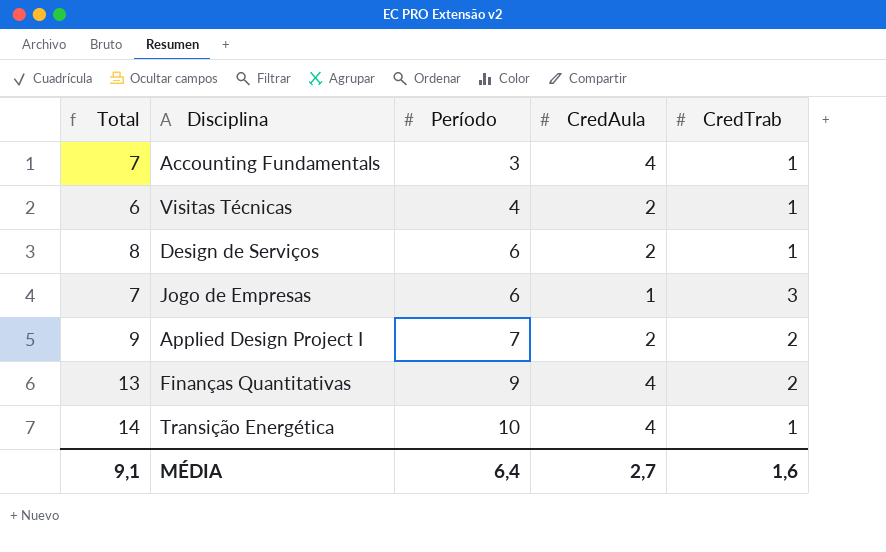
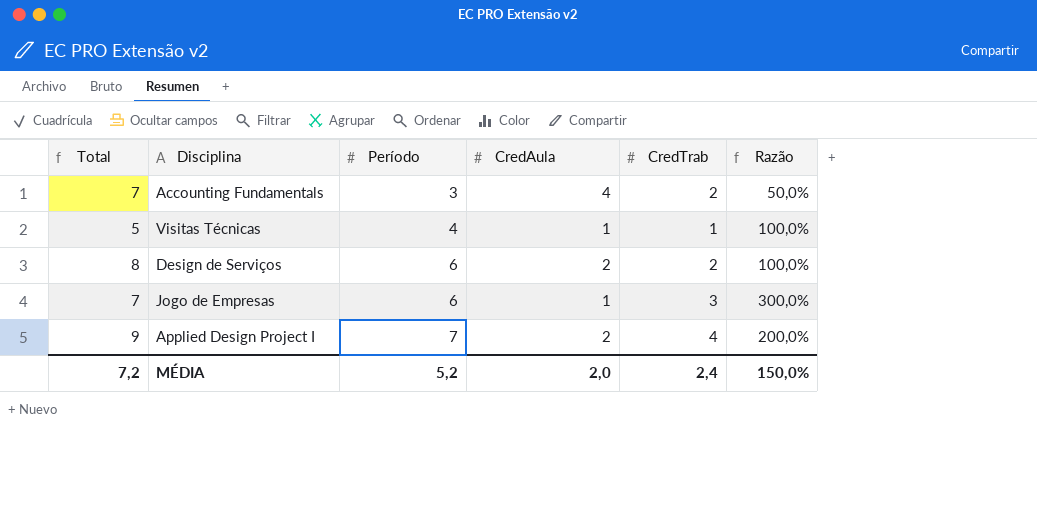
column Razão | formula: none -> [CredTrab] / [CredAula]
row Finanças Quantitativas: 13 | 9 | 4 | 2 -> none
row Transição Energética: 14 | 10 | 4 | 1 -> none
Accounting Fundamentals | CredTrab: 1 -> 2
Visitas Técnicas | Total: 6 -> 5
Visitas Técnicas | CredAula: 2 -> 1
Design de Serviços | CredTrab: 1 -> 2
Applied Design Project I | CredTrab: 2 -> 4
MÉDIA | Total: 9,1 -> 7,2
MÉDIA | Período: 6,4 -> 5,2
MÉDIA | CredAula: 2,7 -> 2,0
MÉDIA | CredTrab: 1,6 -> 2,4

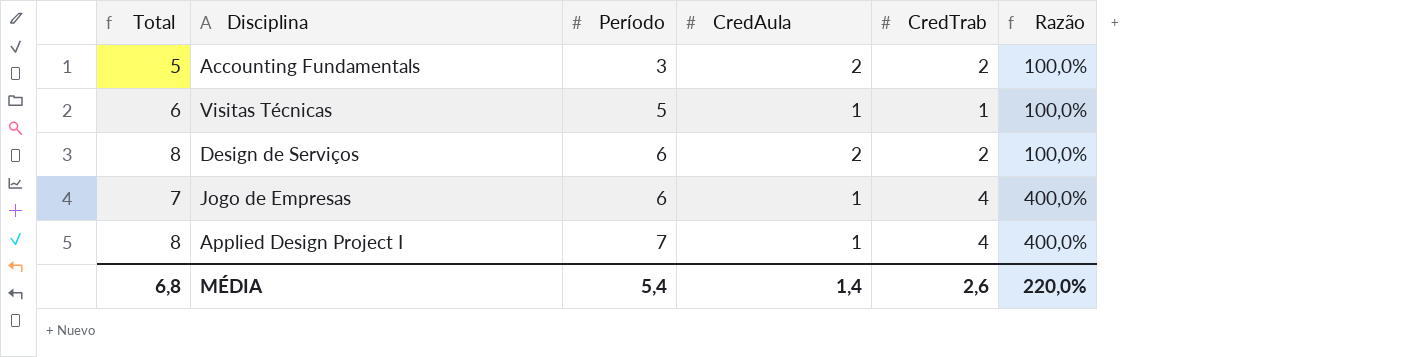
Accounting Fundamentals | Total: 7 -> 5
Accounting Fundamentals | CredAula: 4 -> 2
Accounting Fundamentals | Razão: 50,0% -> 100,0%
Visitas Técnicas | Total: 5 -> 6
Visitas Técnicas | Período: 4 -> 5
Jogo de Empresas | CredTrab: 3 -> 4
Jogo de Empresas | Razão: 300,0% -> 400,0%
Applied Design Project I | Total: 9 -> 8
Applied Design Project I | CredAula: 2 -> 1
Applied Design Project I | Razão: 200,0% -> 400,0%
MÉDIA | Total: 7,2 -> 6,8
MÉDIA | Período: 5,2 -> 5,4
MÉDIA | CredAula: 2,0 -> 1,4
MÉDIA | CredTrab: 2,4 -> 2,6
MÉDIA | Razão: 150,0% -> 220,0%

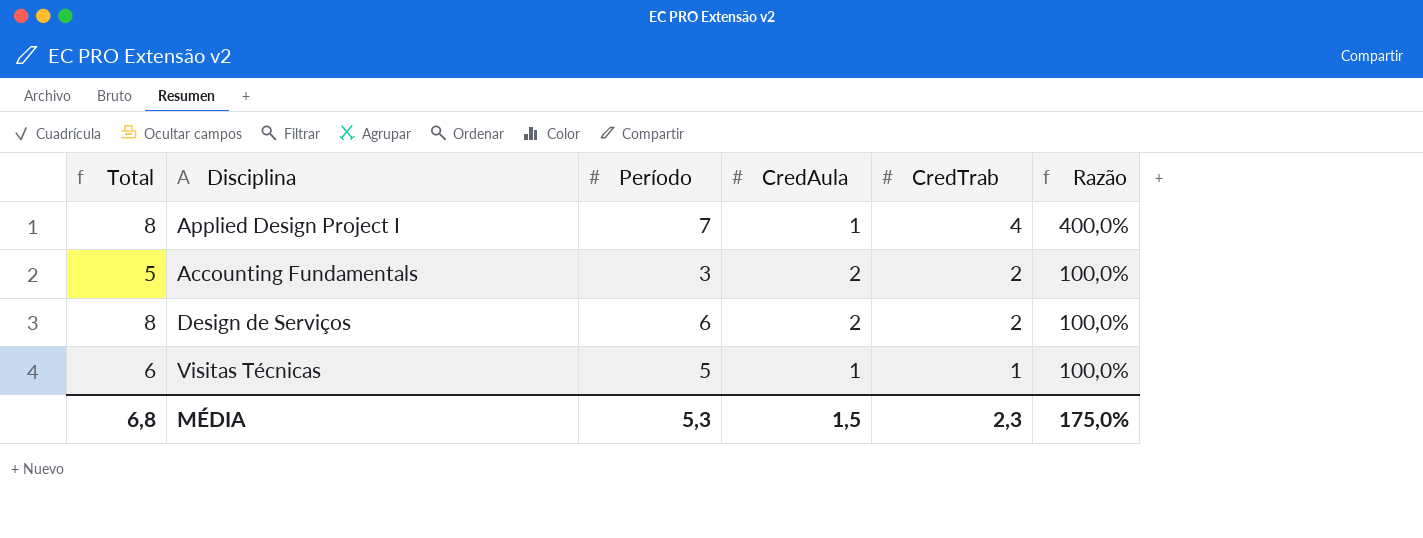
row order: Período ascending -> CredTrab descending
row Jogo de Empresas: 7 | 6 | 1 | 4 | 400,0% -> none
MÉDIA | Período: 5,4 -> 5,3
MÉDIA | CredAula: 1,4 -> 1,5
MÉDIA | CredTrab: 2,6 -> 2,3
MÉDIA | Razão: 220,0% -> 175,0%

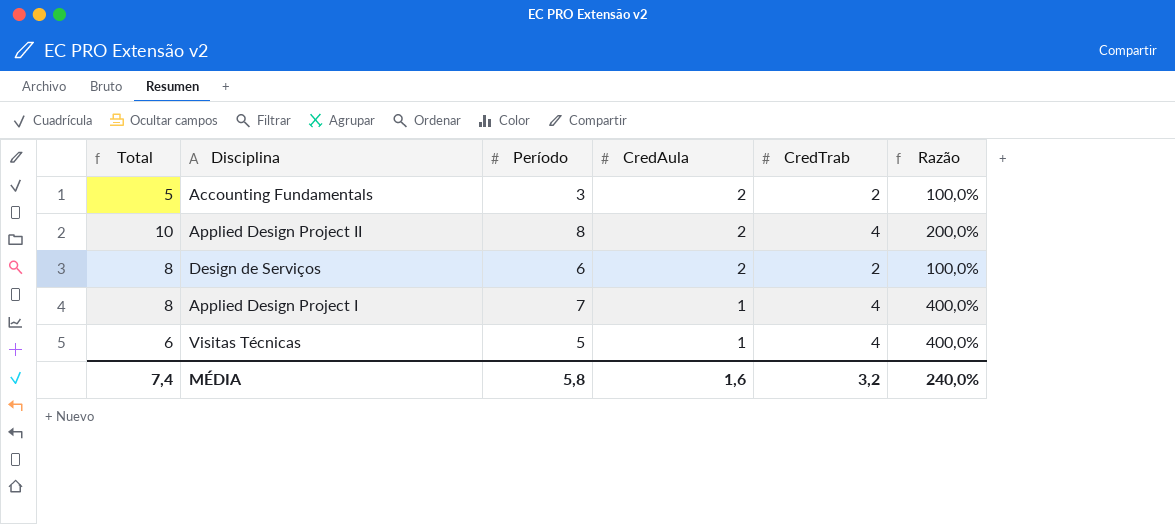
row order: CredTrab descending -> CredAula descending
row Applied Design Project II: none -> 10 | 8 | 2 | 4 | 200,0%
Visitas Técnicas | CredTrab: 1 -> 4
Visitas Técnicas | Razão: 100,0% -> 400,0%
MÉDIA | Total: 6,8 -> 7,4
MÉDIA | Período: 5,3 -> 5,8
MÉDIA | CredAula: 1,5 -> 1,6
MÉDIA | CredTrab: 2,3 -> 3,2
MÉDIA | Razão: 175,0% -> 240,0%

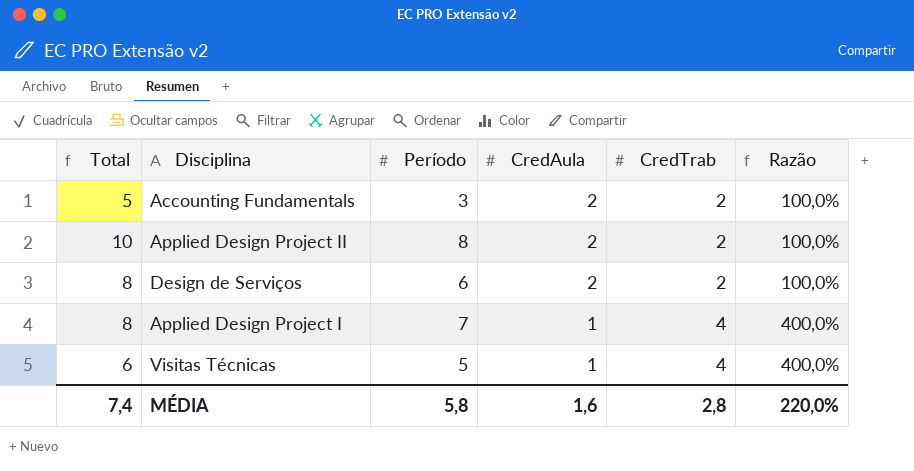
Applied Design Project II | CredTrab: 4 -> 2
Applied Design Project II | Razão: 200,0% -> 100,0%
MÉDIA | CredTrab: 3,2 -> 2,8
MÉDIA | Razão: 240,0% -> 220,0%

